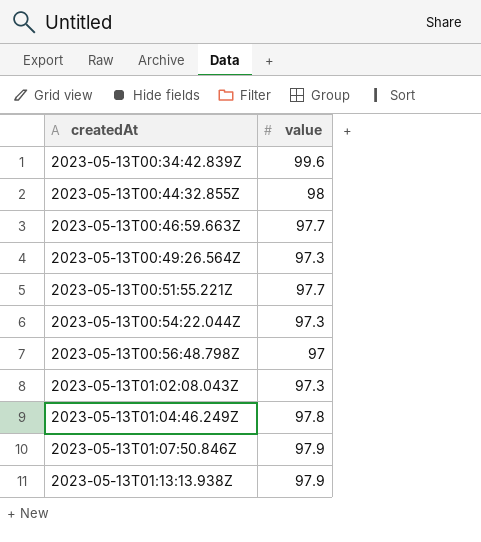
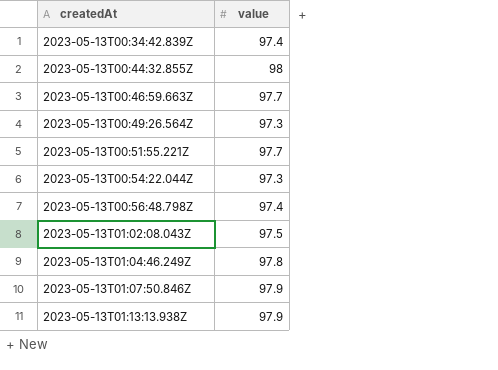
2023-05-13T00:34:42.839Z | value: 99.6 -> 97.4
2023-05-13T00:56:48.798Z | value: 97 -> 97.4
2023-05-13T01:02:08.043Z | value: 97.3 -> 97.5

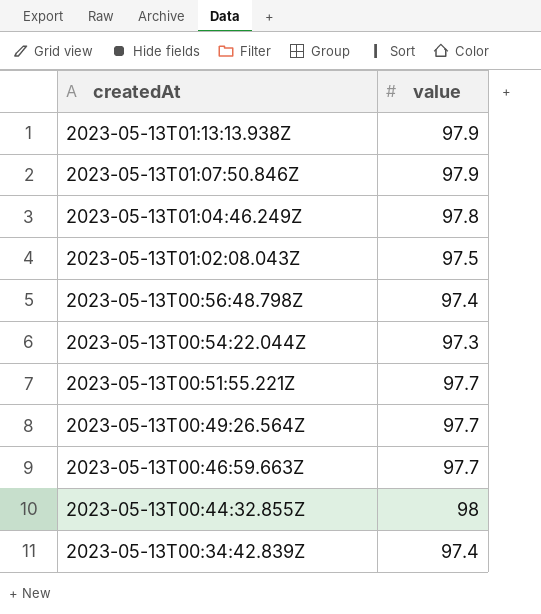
row order: createdAt ascending -> createdAt descending
2023-05-13T00:49:26.564Z | value: 97.3 -> 97.7

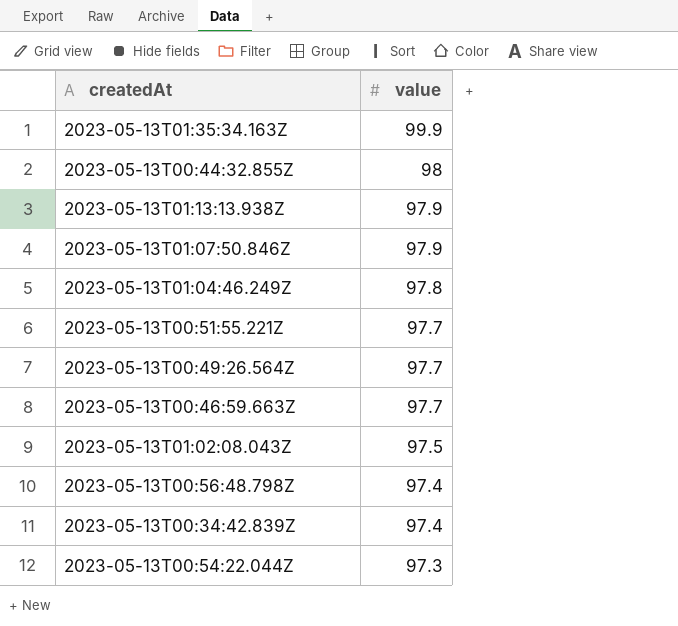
row order: createdAt descending -> value descending
row 2023-05-13T01:35:34.163Z: none -> 99.9

